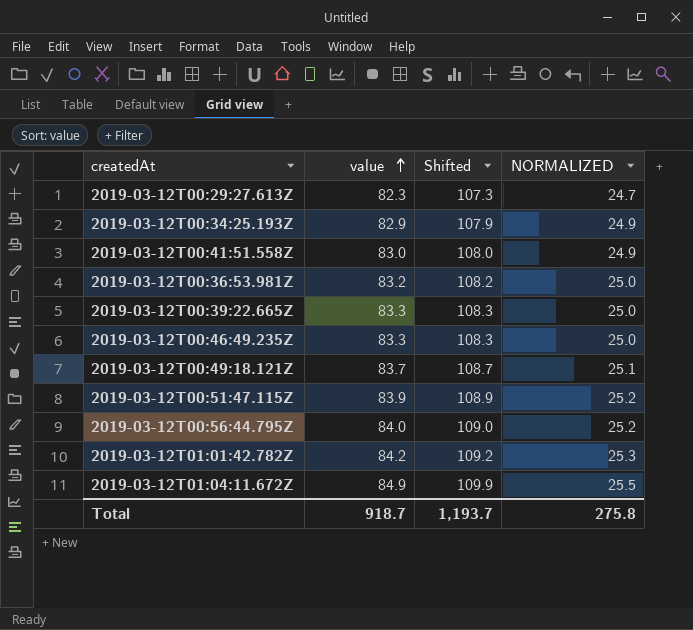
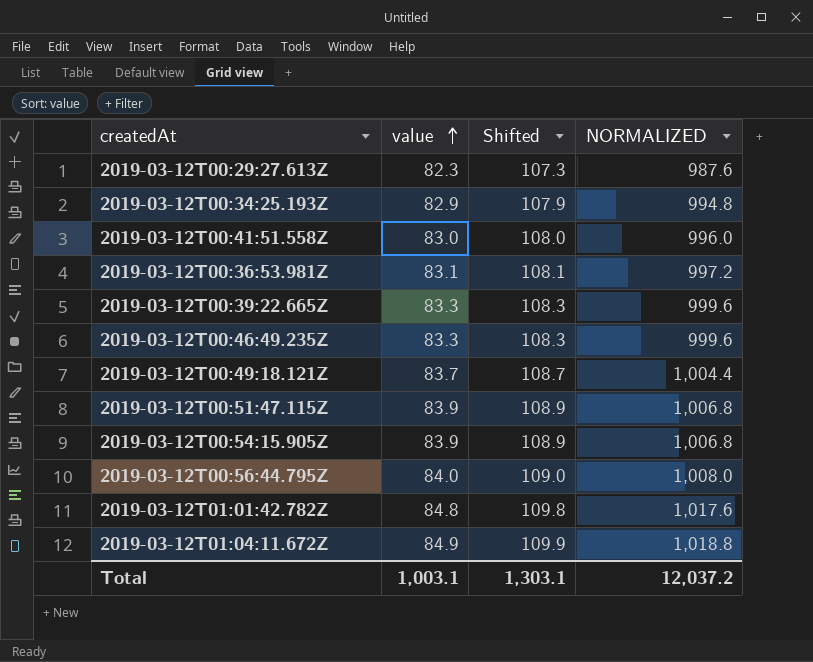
column NORMALIZED | formula: [value] * 0.3 -> [value] * 12
2019-03-12T00:36:53.981Z | value: 83.2 -> 83.1
2019-03-12T00:36:53.981Z | Shifted: 108.2 -> 108.1
row 2019-03-12T00:54:15.905Z: none -> 83.9 | 108.9 | 1,006.8
2019-03-12T01:01:42.782Z | value: 84.2 -> 84.8
2019-03-12T01:01:42.782Z | Shifted: 109.2 -> 109.8
Total | value: 918.7 -> 1,003.1
Total | Shifted: 1,193.7 -> 1,303.1
Total | NORMALIZED: 275.8 -> 12,037.2

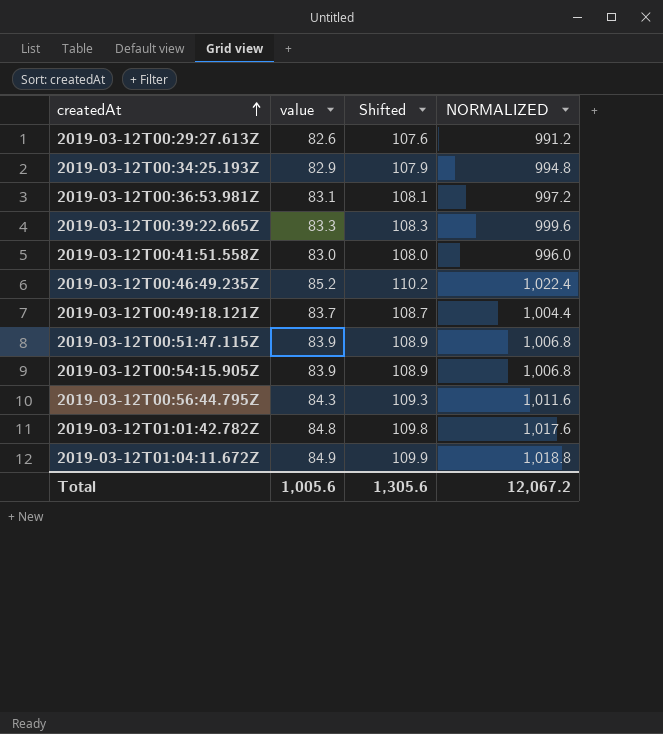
row order: value ascending -> createdAt ascending
2019-03-12T00:29:27.613Z | value: 82.3 -> 82.6
2019-03-12T00:29:27.613Z | Shifted: 107.3 -> 107.6
2019-03-12T00:29:27.613Z | NORMALIZED: 987.6 -> 991.2
2019-03-12T00:46:49.235Z | value: 83.3 -> 85.2
2019-03-12T00:46:49.235Z | Shifted: 108.3 -> 110.2
2019-03-12T00:46:49.235Z | NORMALIZED: 999.6 -> 1,022.4
2019-03-12T00:56:44.795Z | value: 84.0 -> 84.3
2019-03-12T00:56:44.795Z | Shifted: 109.0 -> 109.3
2019-03-12T00:56:44.795Z | NORMALIZED: 1,008.0 -> 1,011.6
Total | value: 1,003.1 -> 1,005.6
Total | Shifted: 1,303.1 -> 1,305.6
Total | NORMALIZED: 12,037.2 -> 12,067.2

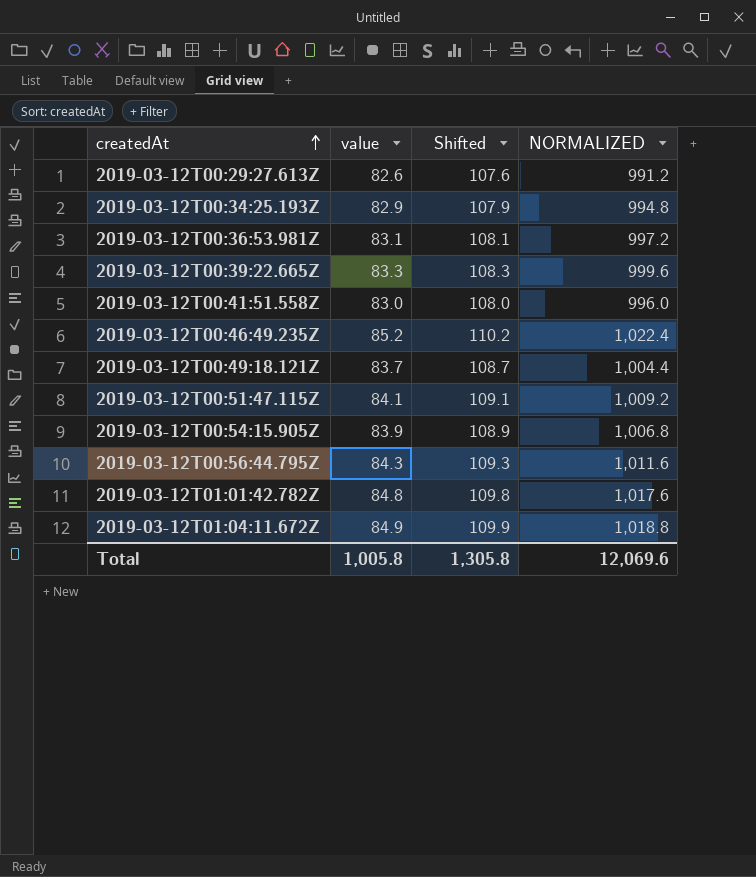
2019-03-12T00:51:47.115Z | value: 83.9 -> 84.1
2019-03-12T00:51:47.115Z | Shifted: 108.9 -> 109.1
2019-03-12T00:51:47.115Z | NORMALIZED: 1,006.8 -> 1,009.2
Total | value: 1,005.6 -> 1,005.8
Total | Shifted: 1,305.6 -> 1,305.8
Total | NORMALIZED: 12,067.2 -> 12,069.6

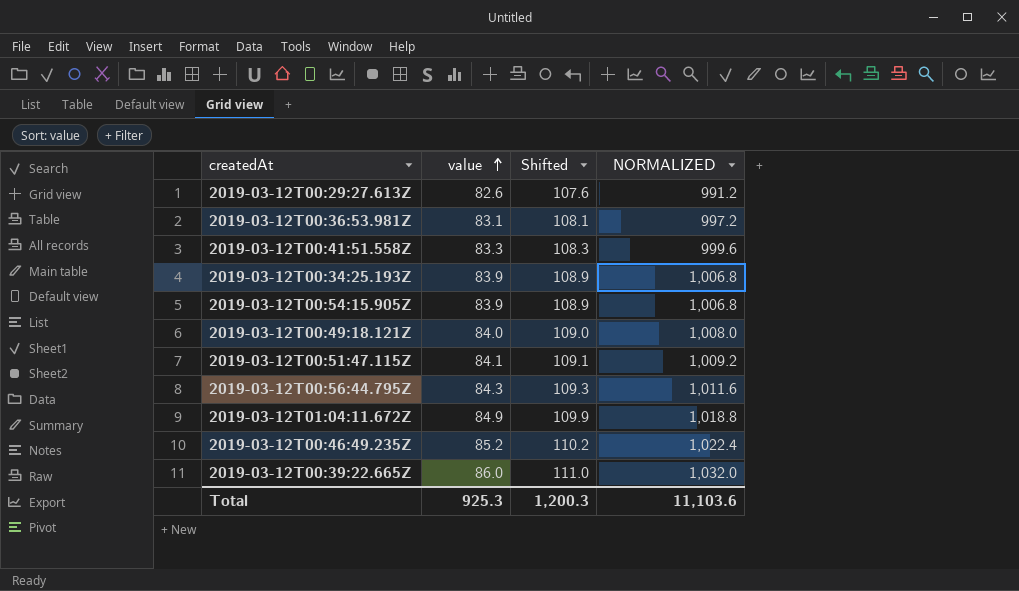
row order: createdAt ascending -> value ascending
row 2019-03-12T01:01:42.782Z: 84.8 | 109.8 | 1,017.6 -> none
2019-03-12T00:41:51.558Z | value: 83.0 -> 83.3
2019-03-12T00:41:51.558Z | Shifted: 108.0 -> 108.3
2019-03-12T00:41:51.558Z | NORMALIZED: 996.0 -> 999.6
2019-03-12T00:34:25.193Z | value: 82.9 -> 83.9
2019-03-12T00:34:25.193Z | Shifted: 107.9 -> 108.9
2019-03-12T00:34:25.193Z | NORMALIZED: 994.8 -> 1,006.8
2019-03-12T00:49:18.121Z | value: 83.7 -> 84.0
2019-03-12T00:49:18.121Z | Shifted: 108.7 -> 109.0
2019-03-12T00:49:18.121Z | NORMALIZED: 1,004.4 -> 1,008.0
2019-03-12T00:39:22.665Z | value: 83.3 -> 86.0
2019-03-12T00:39:22.665Z | Shifted: 108.3 -> 111.0
2019-03-12T00:39:22.665Z | NORMALIZED: 999.6 -> 1,032.0
Total | value: 1,005.8 -> 925.3
Total | Shifted: 1,305.8 -> 1,200.3
Total | NORMALIZED: 12,069.6 -> 11,103.6

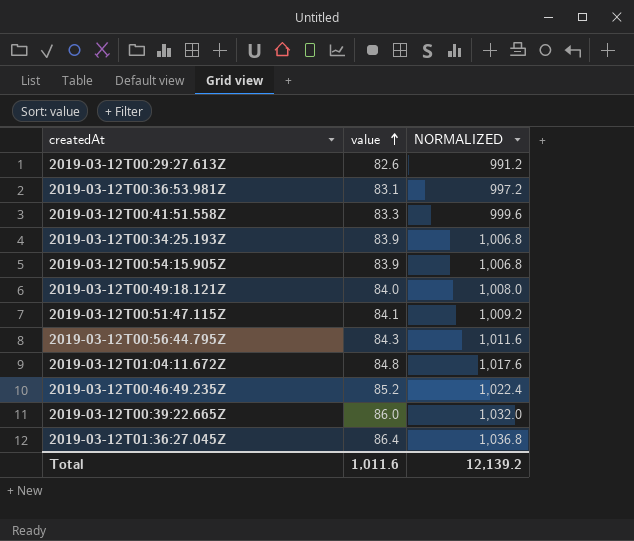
column Shifted | formula: [value] + 25 -> none
2019-03-12T01:04:11.672Z | value: 84.9 -> 84.8
2019-03-12T01:04:11.672Z | NORMALIZED: 1,018.8 -> 1,017.6
row 2019-03-12T01:36:27.045Z: none -> 86.4 | 1,036.8
Total | value: 925.3 -> 1,011.6
Total | NORMALIZED: 11,103.6 -> 12,139.2

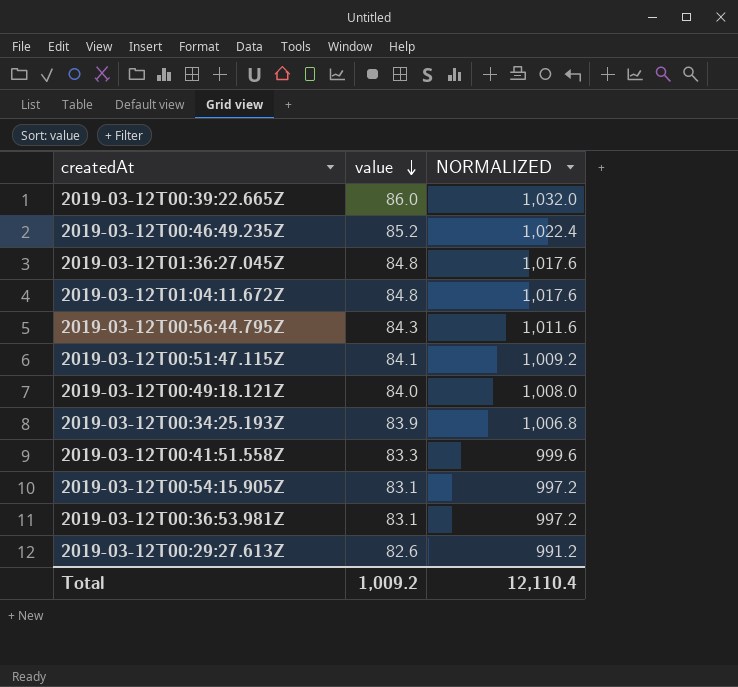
row order: value ascending -> value descending
2019-03-12T01:36:27.045Z | value: 86.4 -> 84.8
2019-03-12T01:36:27.045Z | NORMALIZED: 1,036.8 -> 1,017.6
2019-03-12T00:54:15.905Z | value: 83.9 -> 83.1
2019-03-12T00:54:15.905Z | NORMALIZED: 1,006.8 -> 997.2
Total | value: 1,011.6 -> 1,009.2
Total | NORMALIZED: 12,139.2 -> 12,110.4

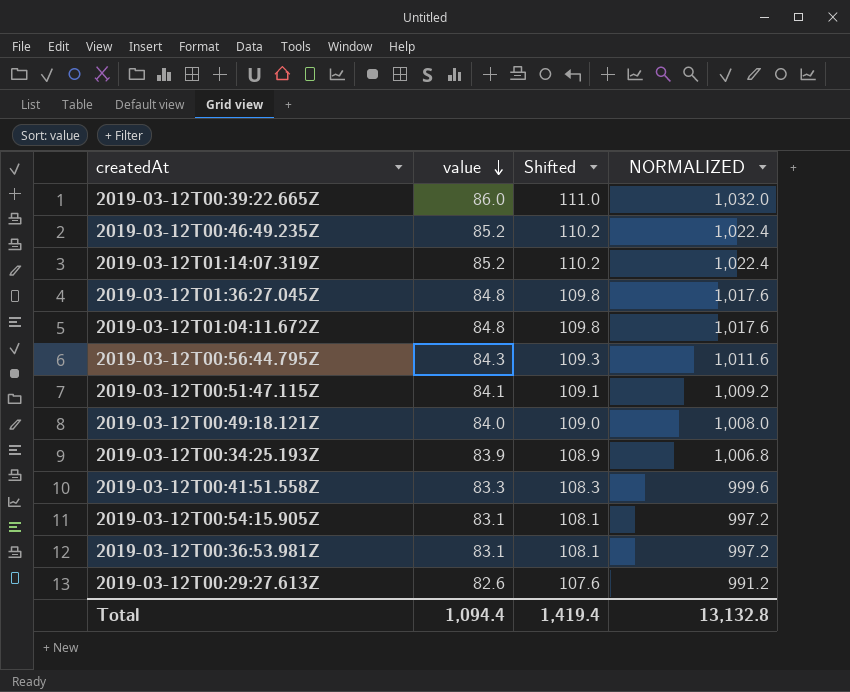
column Shifted | formula: none -> [value] + 25
row 2019-03-12T01:14:07.319Z: none -> 85.2 | 110.2 | 1,022.4
Total | value: 1,009.2 -> 1,094.4
Total | NORMALIZED: 12,110.4 -> 13,132.8

